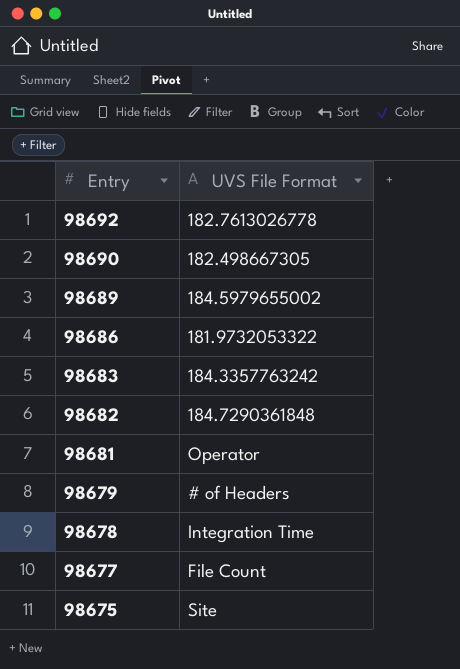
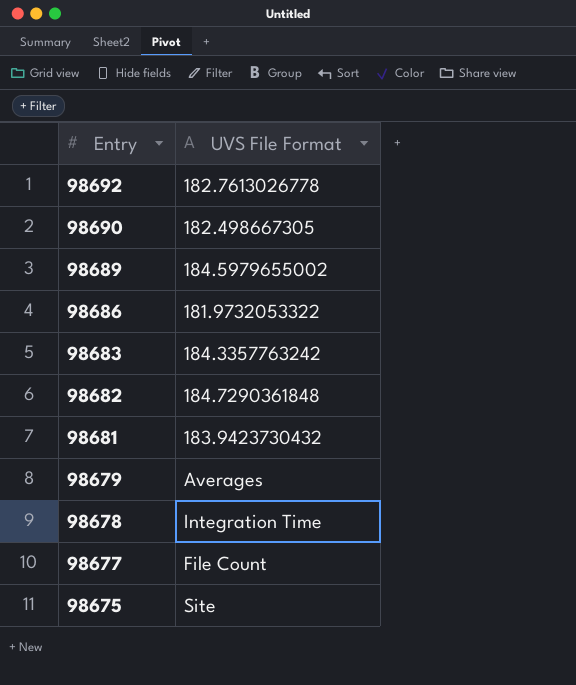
98681 | UVS File Format: Operator -> 183.9423730432
98679 | UVS File Format: # of Headers -> Averages

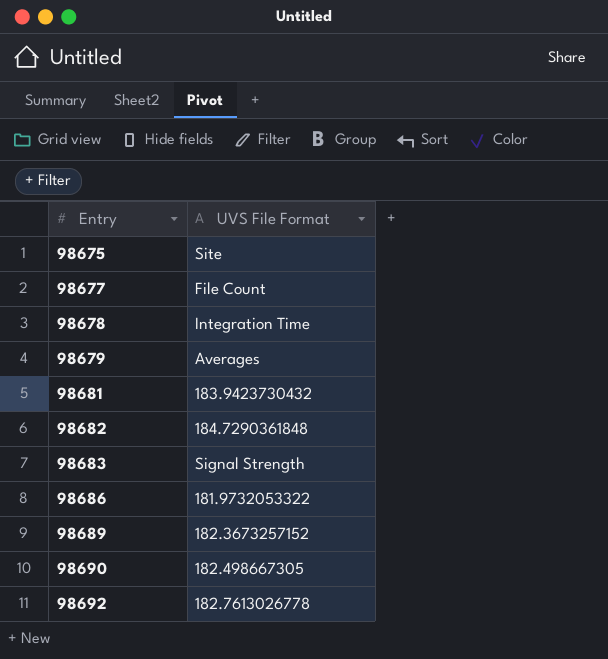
row order: Entry descending -> Entry ascending
98683 | UVS File Format: 184.3357763242 -> Signal Strength
98689 | UVS File Format: 184.5979655002 -> 182.3673257152

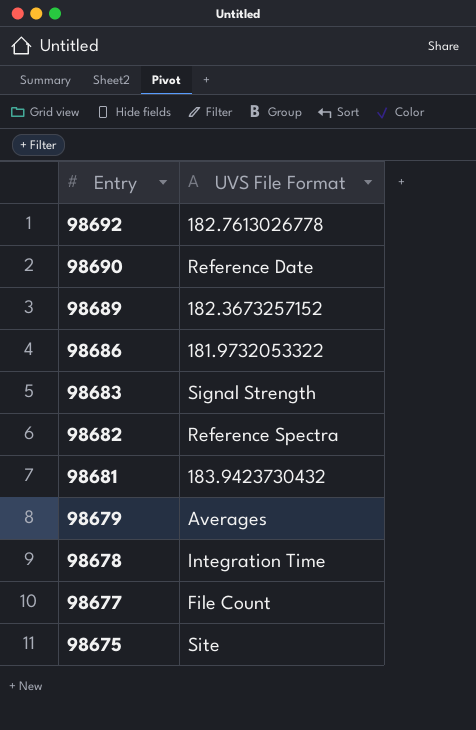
row order: Entry ascending -> Entry descending
98690 | UVS File Format: 182.498667305 -> Reference Date
98682 | UVS File Format: 184.7290361848 -> Reference Spectra

